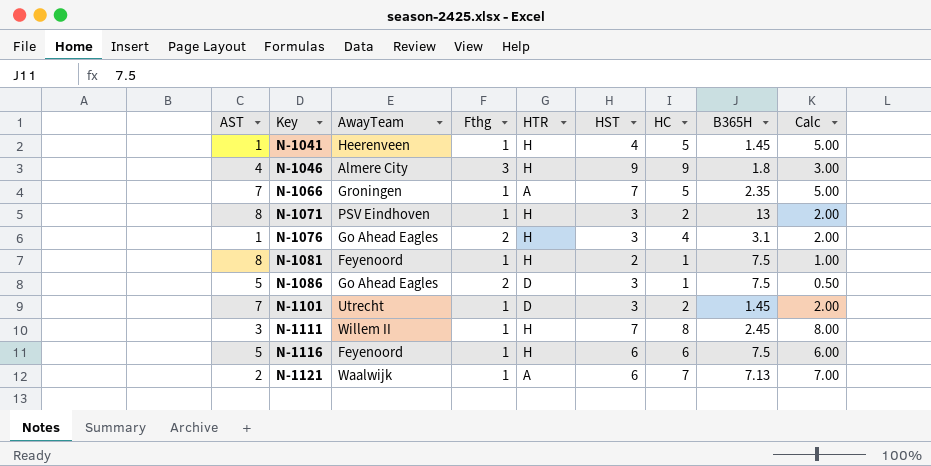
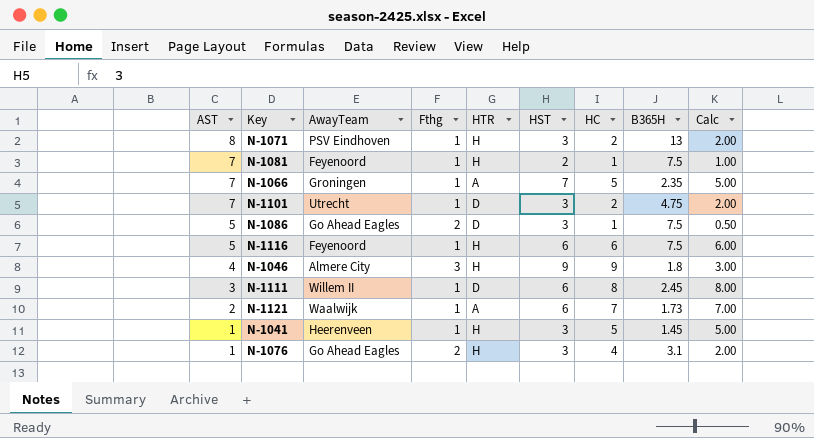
row order: Key ascending -> AST descending
N-1081 | AST: 8 -> 7
N-1101 | B365H: 1.45 -> 4.75
N-1111 | HTR: H -> D
N-1111 | HST: 7 -> 6
N-1121 | B365H: 7.13 -> 1.73
N-1041 | HST: 4 -> 3

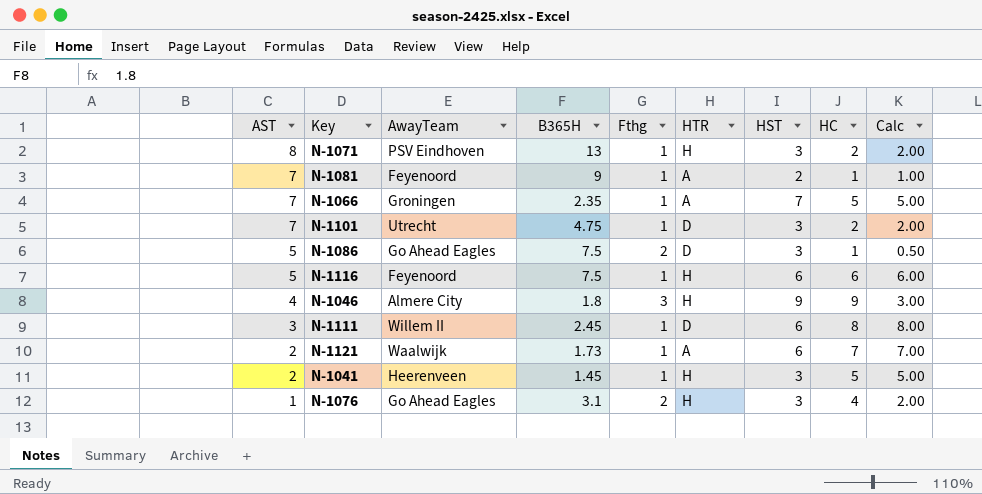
column B365H | position: 8 -> 4
N-1081 | B365H: 7.5 -> 9
N-1081 | HTR: H -> A
N-1041 | AST: 1 -> 2

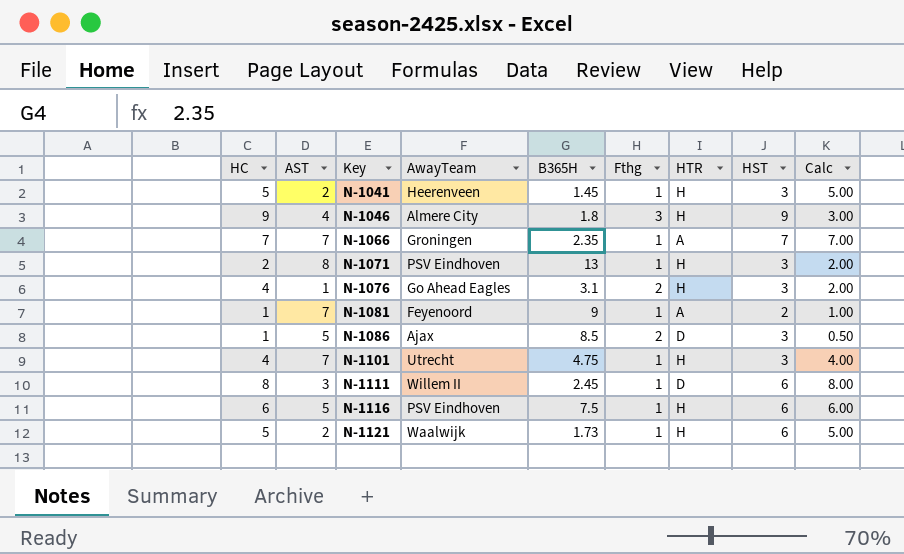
row order: AST descending -> Key ascending
column HC | position: 8 -> 1
N-1066 | HC: 5 -> 7
N-1066 | Calc: 5.00 -> 7.00
N-1086 | AwayTeam: Go Ahead Eagles -> Ajax
N-1086 | B365H: 7.5 -> 8.5
N-1101 | HC: 2 -> 4
N-1101 | HTR: D -> H
N-1101 | Calc: 2.00 -> 4.00
N-1116 | AwayTeam: Feyenoord -> PSV Eindhoven
N-1121 | HC: 7 -> 5
N-1121 | HTR: A -> H
N-1121 | Calc: 7.00 -> 5.00

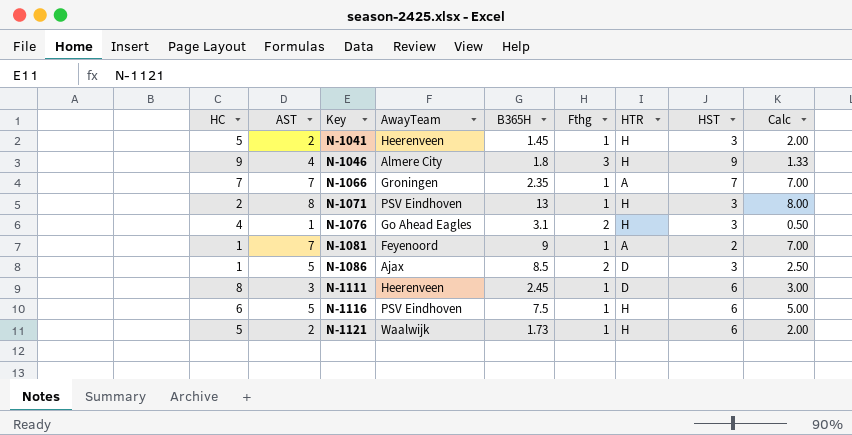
column Calc | formula: [HC] / [Fthg] -> [AST] / [Fthg]
row N-1101: 4 | 7 | Utrecht | 4.75 | 1 | H | 3 | 4.00 -> none
N-1111 | AwayTeam: Willem II -> Heerenveen

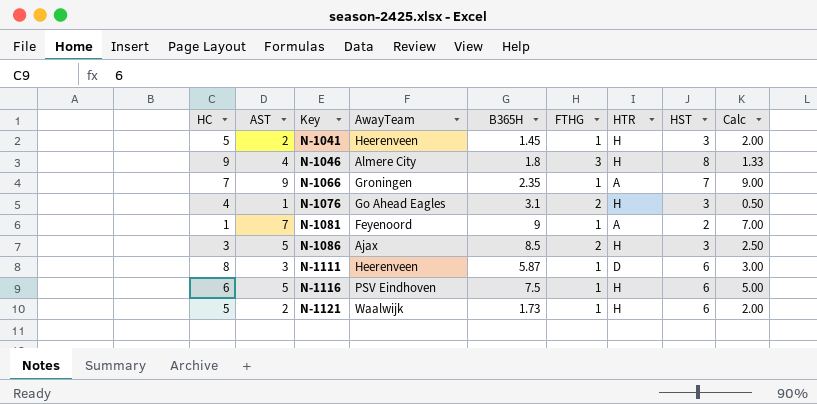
column name: Fthg -> FTHG
row N-1071: 2 | 8 | PSV Eindhoven | 13 | 1 | H | 3 | 8.00 -> none
N-1046 | HST: 9 -> 8
N-1066 | AST: 7 -> 9
N-1066 | Calc: 7.00 -> 9.00
N-1086 | HC: 1 -> 3
N-1086 | HTR: D -> H
N-1111 | B365H: 2.45 -> 5.87

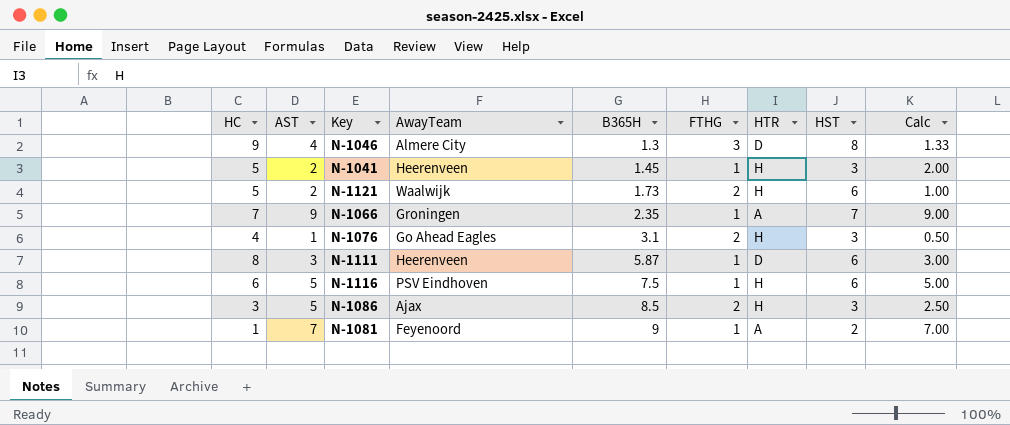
row order: Key ascending -> B365H ascending
N-1046 | B365H: 1.8 -> 1.3
N-1046 | HTR: H -> D
N-1121 | FTHG: 1 -> 2
N-1121 | Calc: 2.00 -> 1.00

